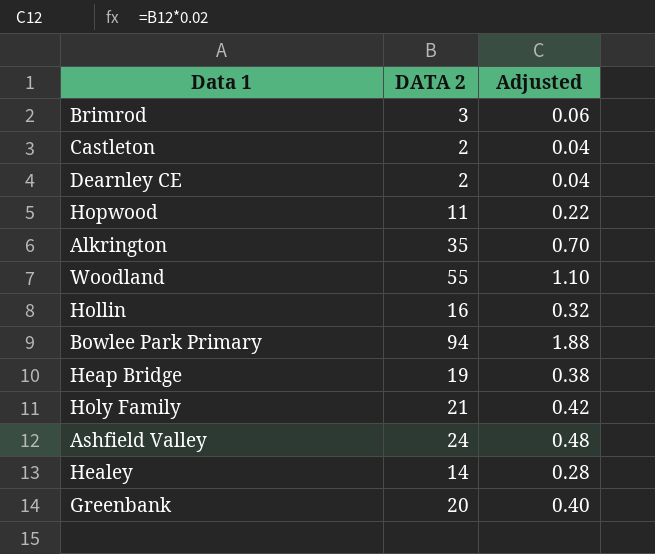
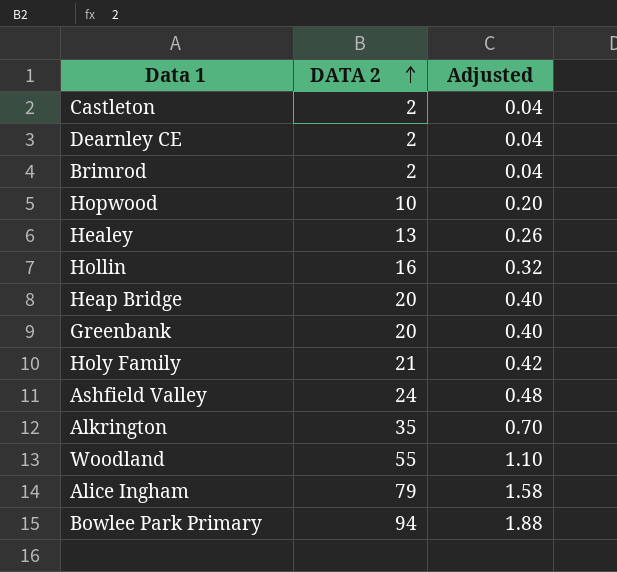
row order: none -> DATA 2 ascending
Brimrod | DATA 2: 3 -> 2
Brimrod | Adjusted: 0.06 -> 0.04
Hopwood | DATA 2: 11 -> 10
Hopwood | Adjusted: 0.22 -> 0.20
Healey | DATA 2: 14 -> 13
Healey | Adjusted: 0.28 -> 0.26
Heap Bridge | DATA 2: 19 -> 20
Heap Bridge | Adjusted: 0.38 -> 0.40
row Alice Ingham: none -> 79 | 1.58

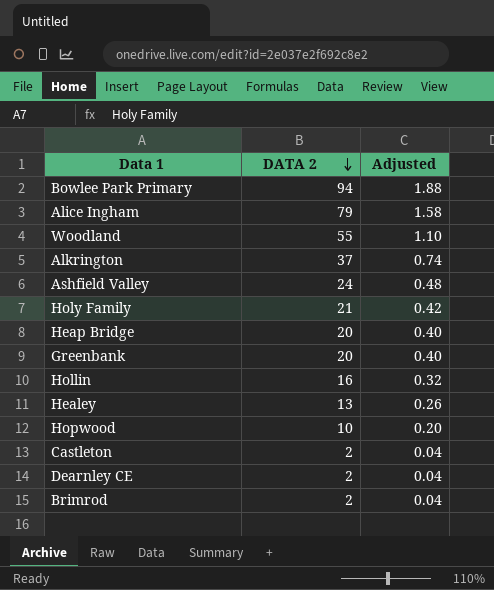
row order: DATA 2 ascending -> DATA 2 descending
Alkrington | DATA 2: 35 -> 37
Alkrington | Adjusted: 0.70 -> 0.74

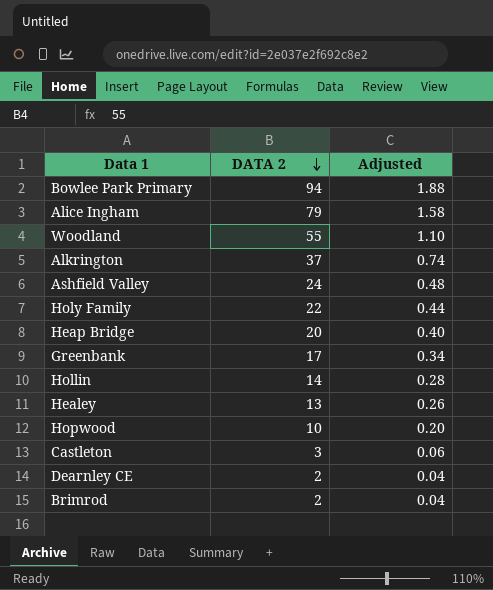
Holy Family | DATA 2: 21 -> 22
Holy Family | Adjusted: 0.42 -> 0.44
Greenbank | DATA 2: 20 -> 17
Greenbank | Adjusted: 0.40 -> 0.34
Hollin | DATA 2: 16 -> 14
Hollin | Adjusted: 0.32 -> 0.28
Castleton | DATA 2: 2 -> 3
Castleton | Adjusted: 0.04 -> 0.06

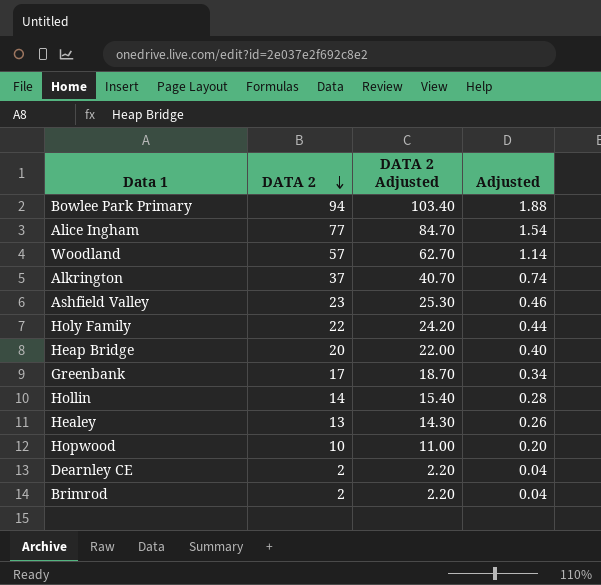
column DATA 2 Adjusted | formula: none -> [DATA 2] * 1.1
row Castleton: 3 | 0.06 -> none
Alice Ingham | DATA 2: 79 -> 77
Alice Ingham | Adjusted: 1.58 -> 1.54
Woodland | DATA 2: 55 -> 57
Woodland | Adjusted: 1.10 -> 1.14
Ashfield Valley | DATA 2: 24 -> 23
Ashfield Valley | Adjusted: 0.48 -> 0.46

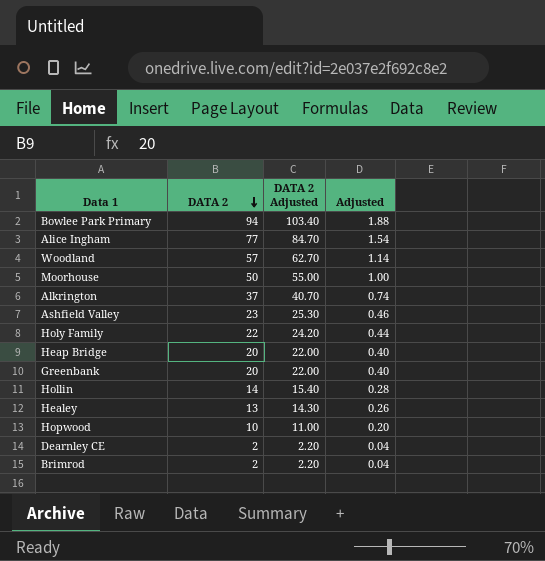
row Moorhouse: none -> 50 | 55.00 | 1.00
Greenbank | DATA 2: 17 -> 20
Greenbank | DATA 2 Adjusted: 18.70 -> 22.00
Greenbank | Adjusted: 0.34 -> 0.40

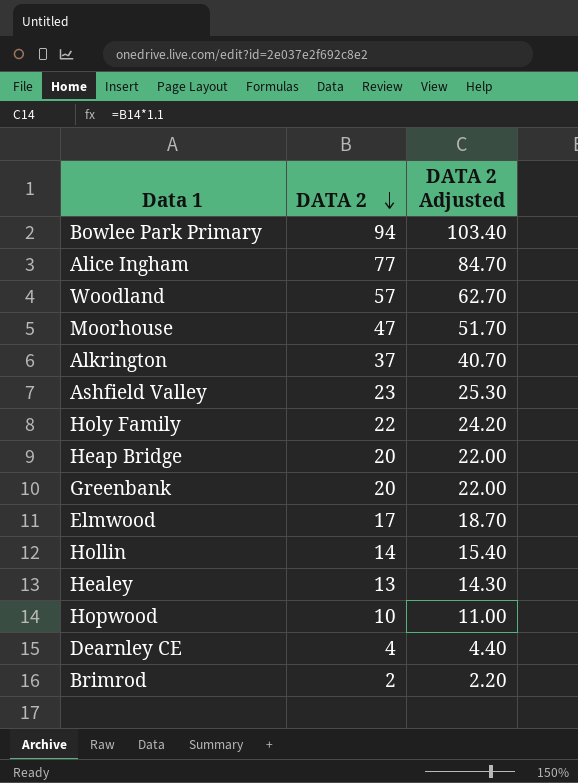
column Adjusted | formula: [DATA 2] * 0.02 -> none
Moorhouse | DATA 2: 50 -> 47
Moorhouse | DATA 2 Adjusted: 55.00 -> 51.70
row Elmwood: none -> 17 | 18.70
Dearnley CE | DATA 2: 2 -> 4
Dearnley CE | DATA 2 Adjusted: 2.20 -> 4.40

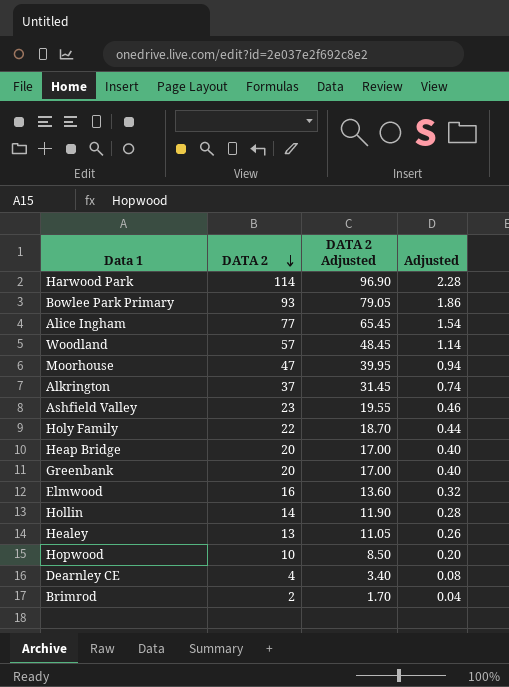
column DATA 2 Adjusted | formula: [DATA 2] * 1.1 -> [DATA 2] * 0.85
column Adjusted | formula: none -> [DATA 2] * 0.02
row Harwood Park: none -> 114 | 96.90 | 2.28
Bowlee Park Primary | DATA 2: 94 -> 93
Elmwood | DATA 2: 17 -> 16

